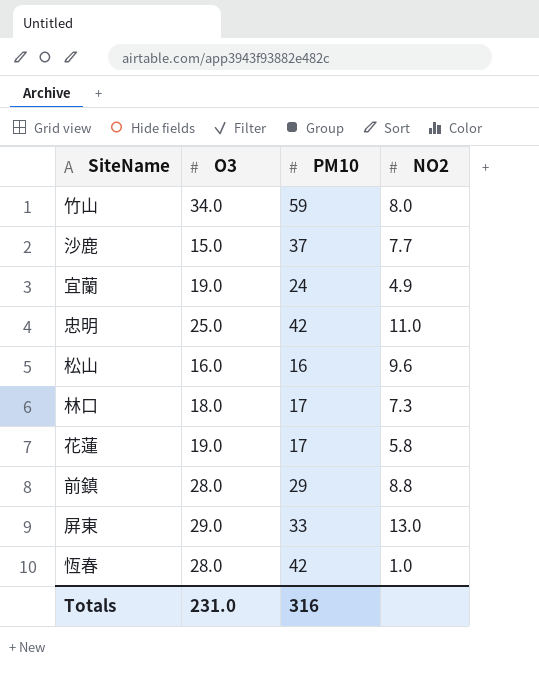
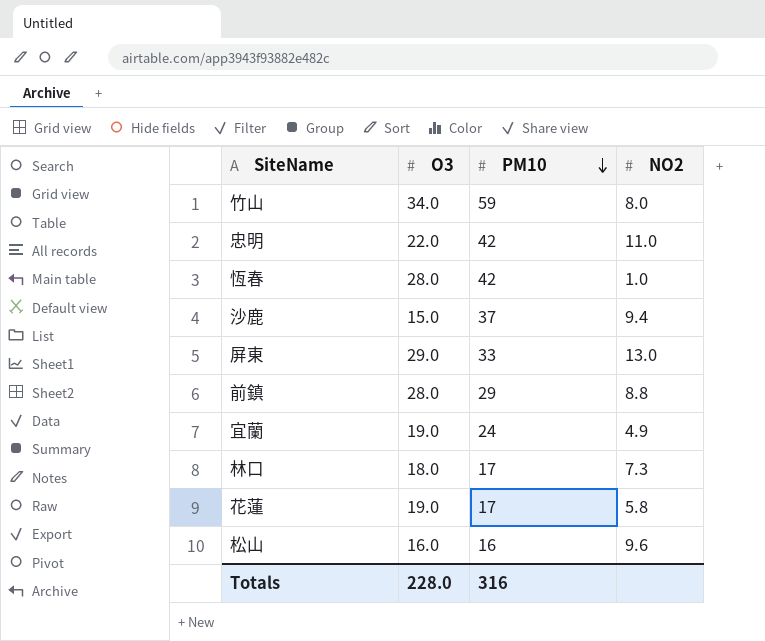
row order: none -> PM10 descending
忠明 | O3: 25.0 -> 22.0
沙鹿 | NO2: 7.7 -> 9.4
Totals | O3: 231.0 -> 228.0

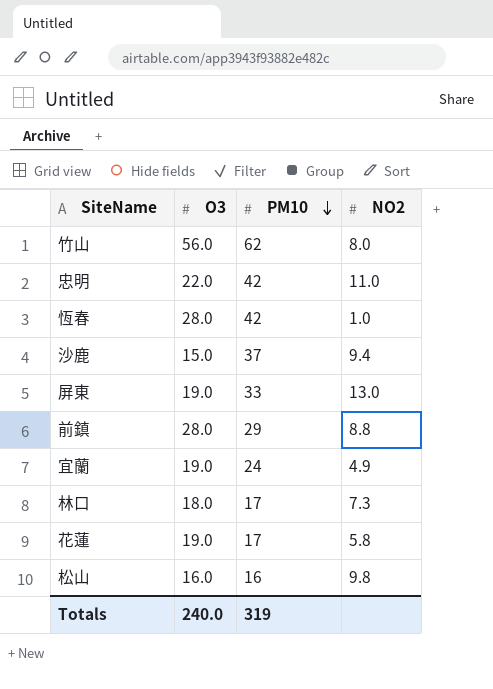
竹山 | O3: 34.0 -> 56.0
竹山 | PM10: 59 -> 62
屏東 | O3: 29.0 -> 19.0
松山 | NO2: 9.6 -> 9.8
Totals | O3: 228.0 -> 240.0
Totals | PM10: 316 -> 319

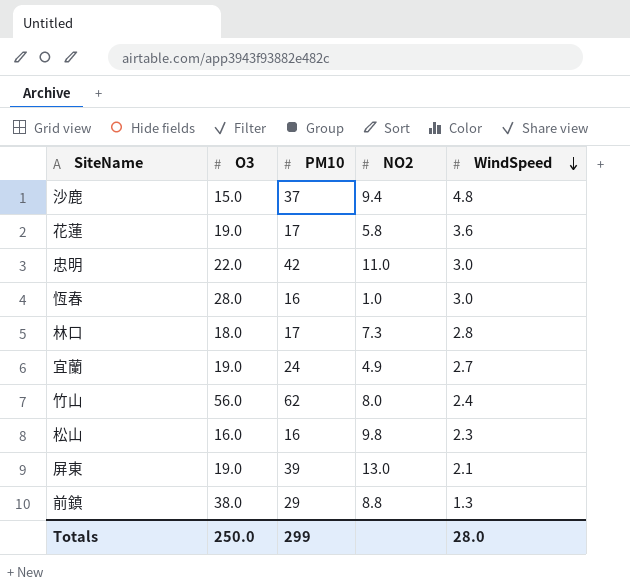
row order: PM10 descending -> WindSpeed descending
column WindSpeed | position: none -> 5
恆春 | PM10: 42 -> 16
屏東 | PM10: 33 -> 39
前鎮 | O3: 28.0 -> 38.0
Totals | O3: 240.0 -> 250.0
Totals | PM10: 319 -> 299

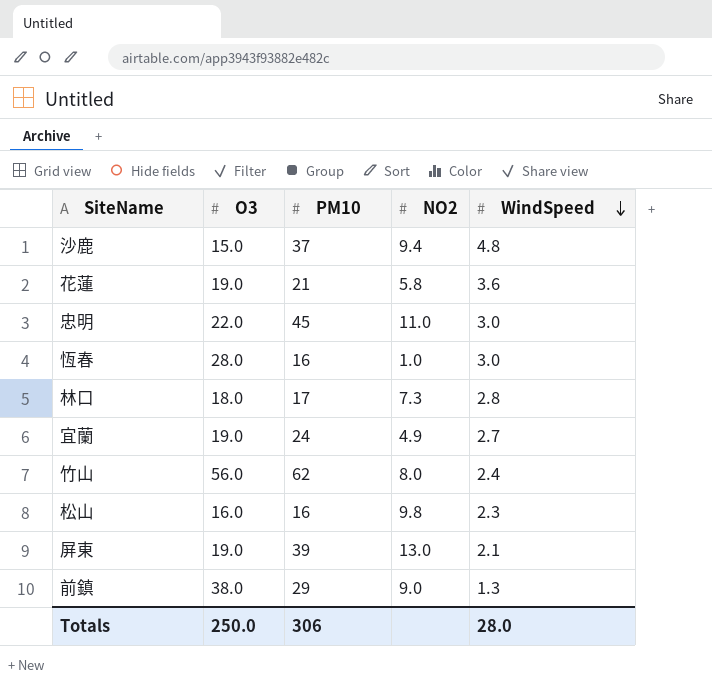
花蓮 | PM10: 17 -> 21
忠明 | PM10: 42 -> 45
前鎮 | NO2: 8.8 -> 9.0
Totals | PM10: 299 -> 306

